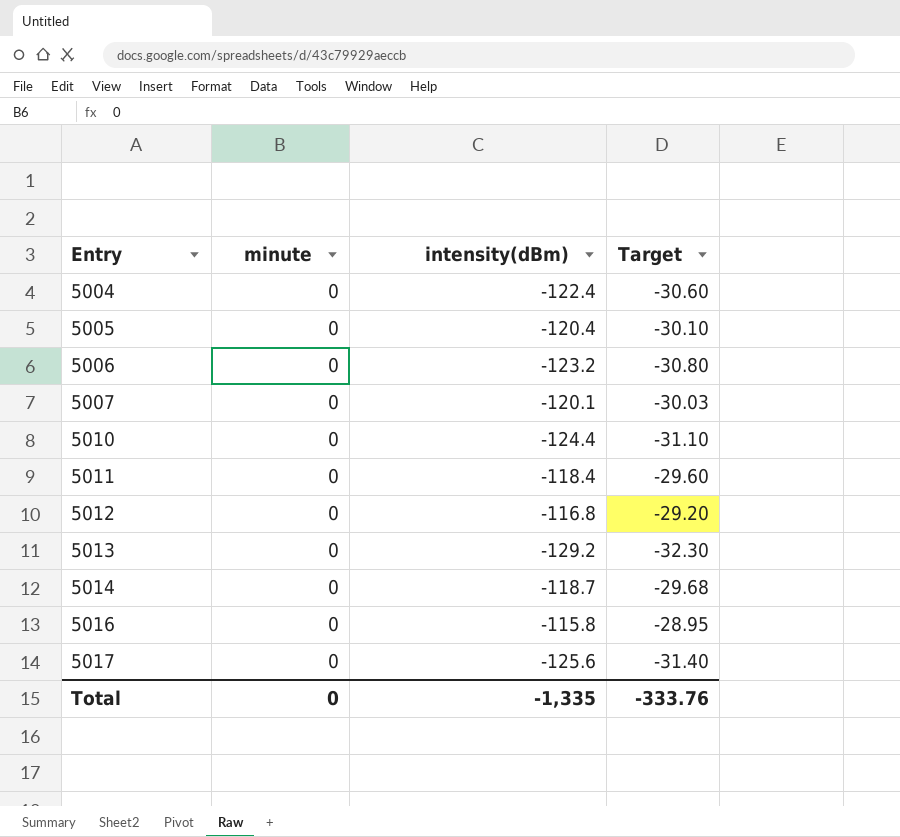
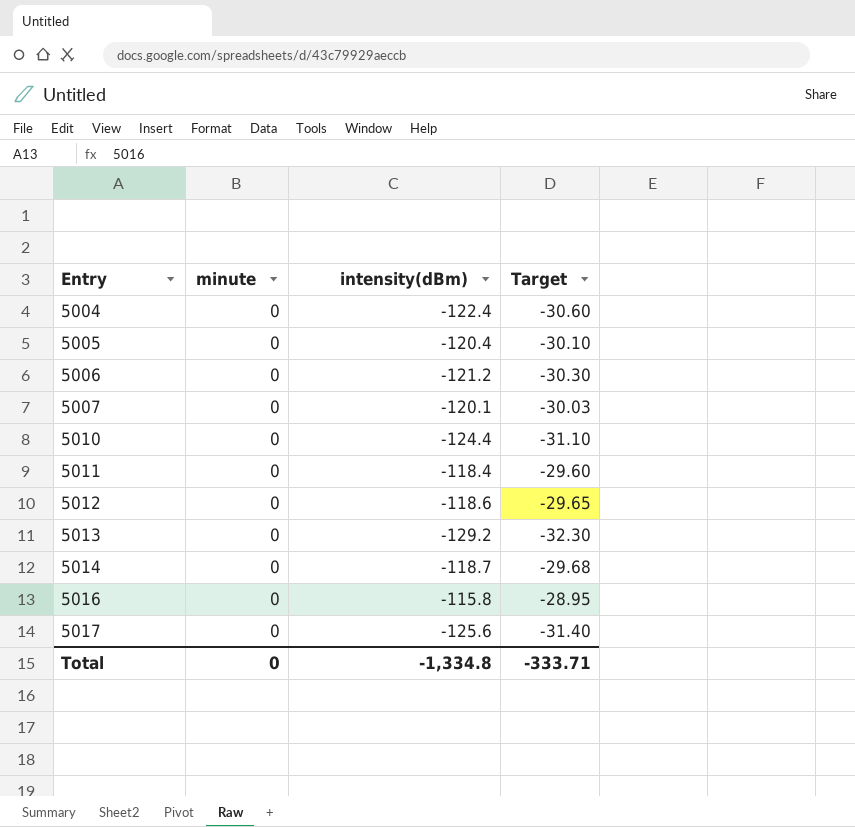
5006 | intensity(dBm): -123.2 -> -121.2
5006 | Target: -30.80 -> -30.30
5012 | intensity(dBm): -116.8 -> -118.6
5012 | Target: -29.20 -> -29.65
Total | intensity(dBm): -1,335 -> -1,334.8
Total | Target: -333.76 -> -333.71

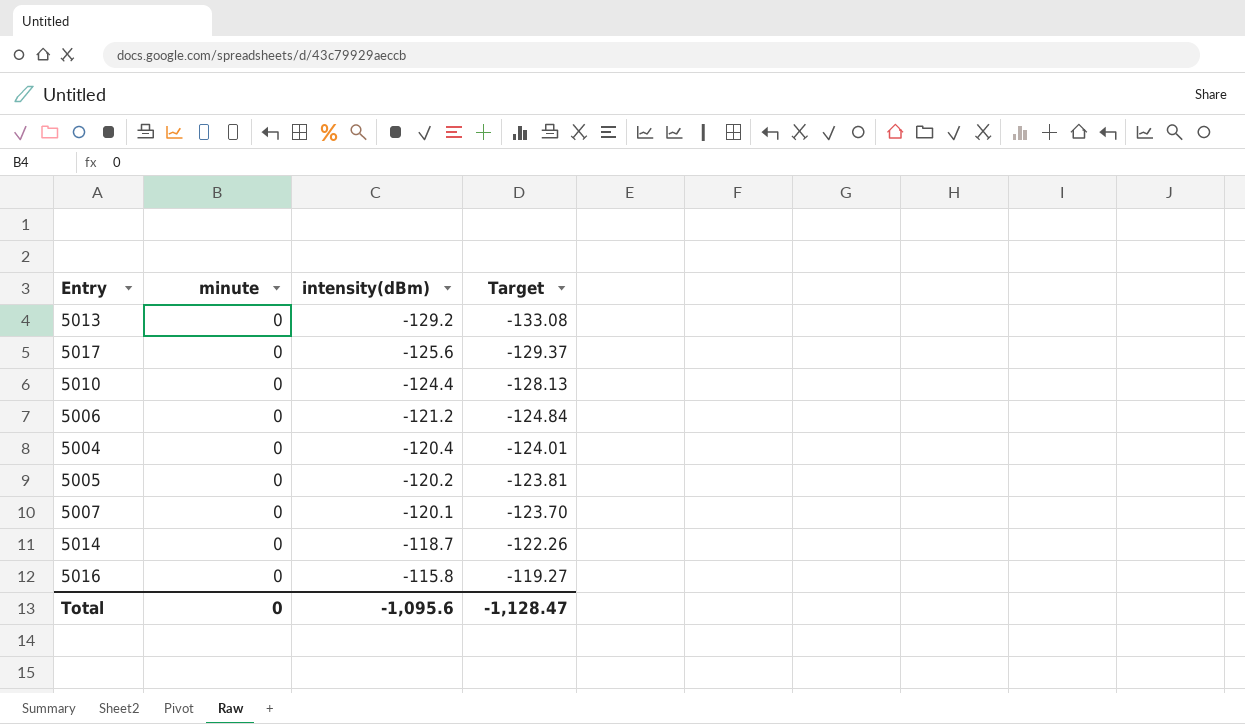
row order: Entry ascending -> intensity(dBm) ascending
column Target | formula: [intensity(dBm)] * 0.25 -> [intensity(dBm)] * 1.03
row 5011: 0 | -118.4 | -29.60 -> none
row 5012: 0 | -118.6 | -29.65 -> none
5004 | intensity(dBm): -122.4 -> -120.4
5005 | intensity(dBm): -120.4 -> -120.2
Total | intensity(dBm): -1,334.8 -> -1,095.6
Total | Target: -333.71 -> -1,128.47

